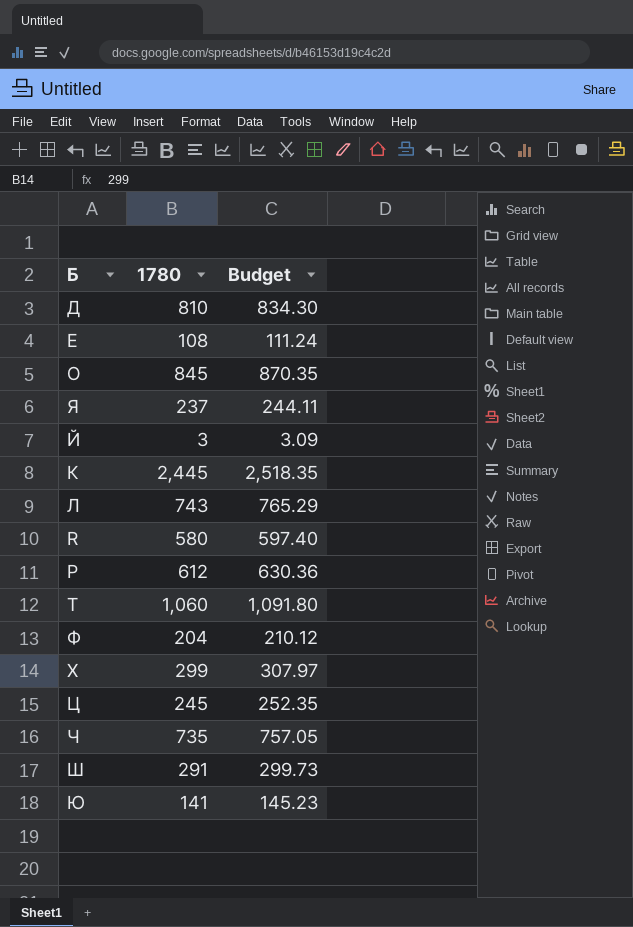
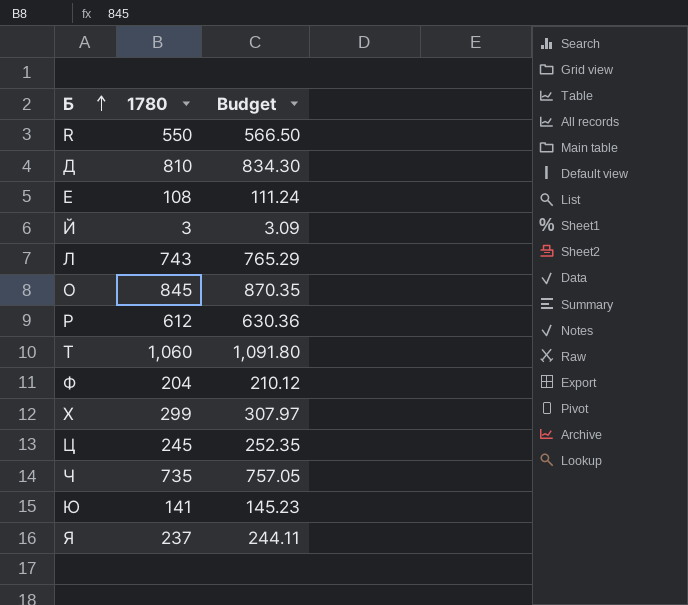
row order: none -> Б ascending
row К: 2,445 | 2,518.35 -> none
row Ш: 291 | 299.73 -> none
R | 1780: 580 -> 550
R | Budget: 597.40 -> 566.50

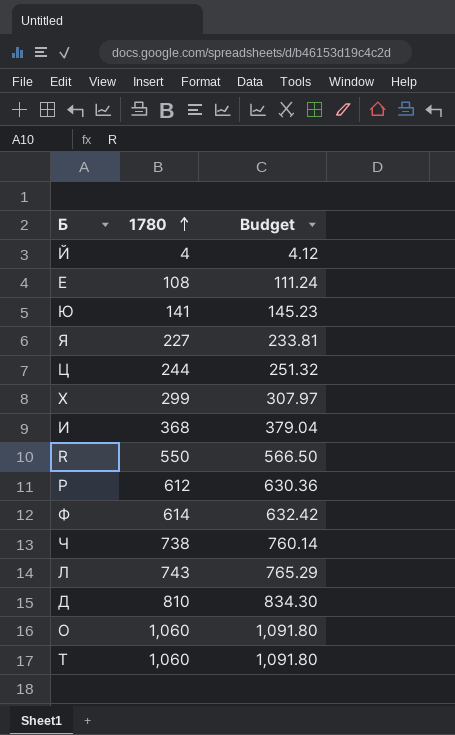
row order: Б ascending -> 1780 ascending
Й | 1780: 3 -> 4
Й | Budget: 3.09 -> 4.12
Я | 1780: 237 -> 227
Я | Budget: 244.11 -> 233.81
Ц | 1780: 245 -> 244
Ц | Budget: 252.35 -> 251.32
row И: none -> 368 | 379.04
Ф | 1780: 204 -> 614
Ф | Budget: 210.12 -> 632.42
Ч | 1780: 735 -> 738
Ч | Budget: 757.05 -> 760.14
О | 1780: 845 -> 1,060
О | Budget: 870.35 -> 1,091.80

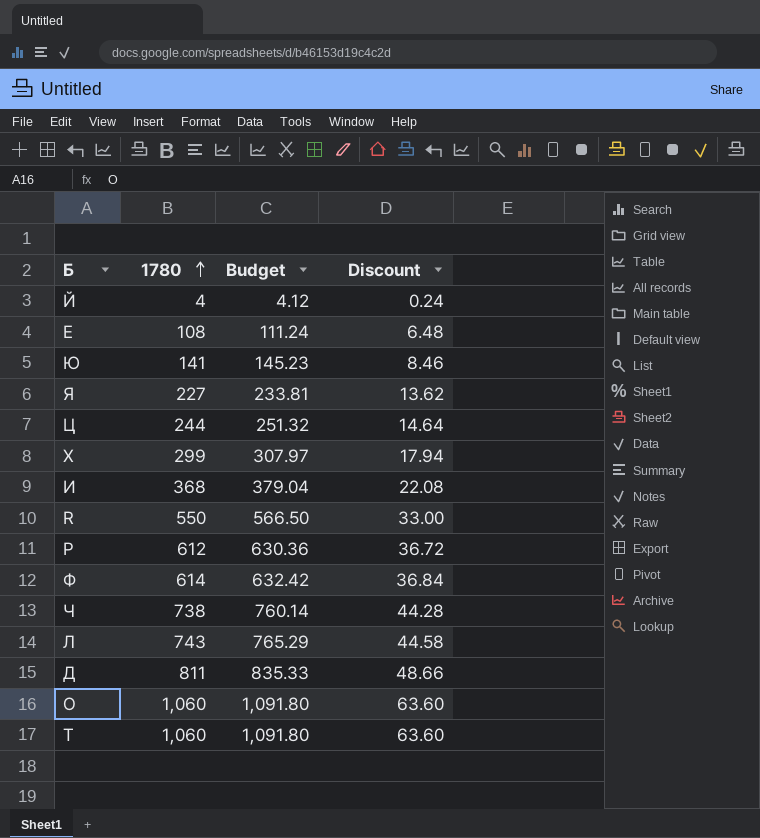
column Discount | formula: none -> [1780] * 0.06
Д | 1780: 810 -> 811
Д | Budget: 834.30 -> 835.33

